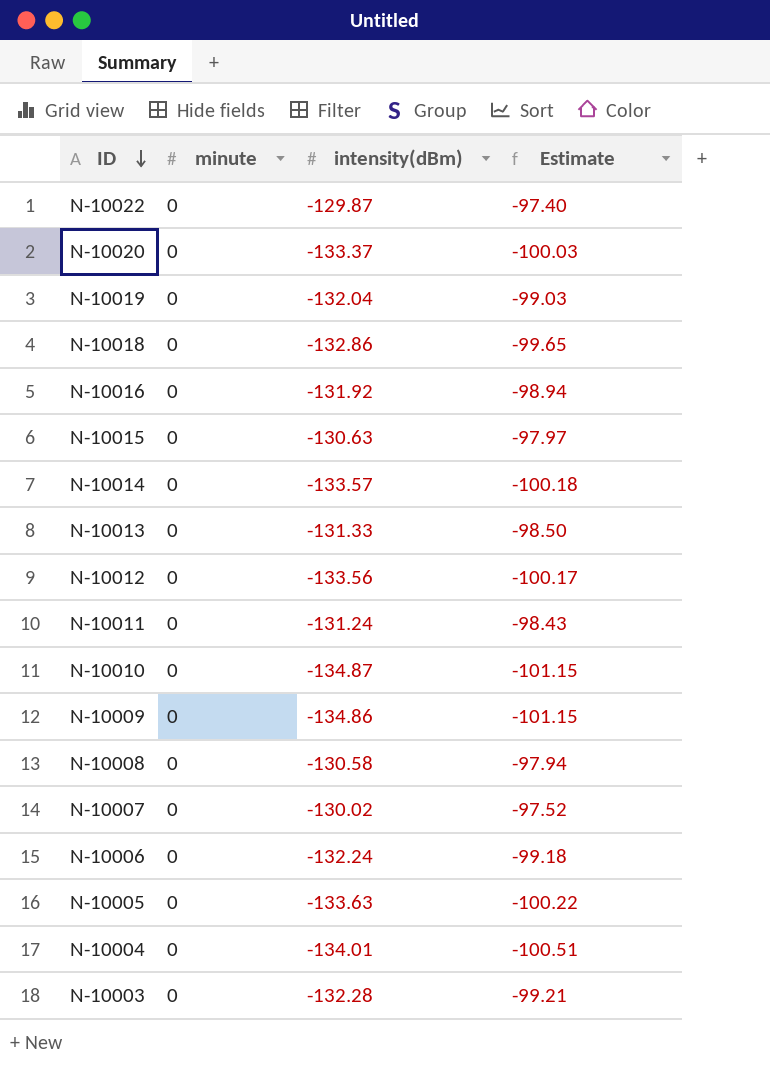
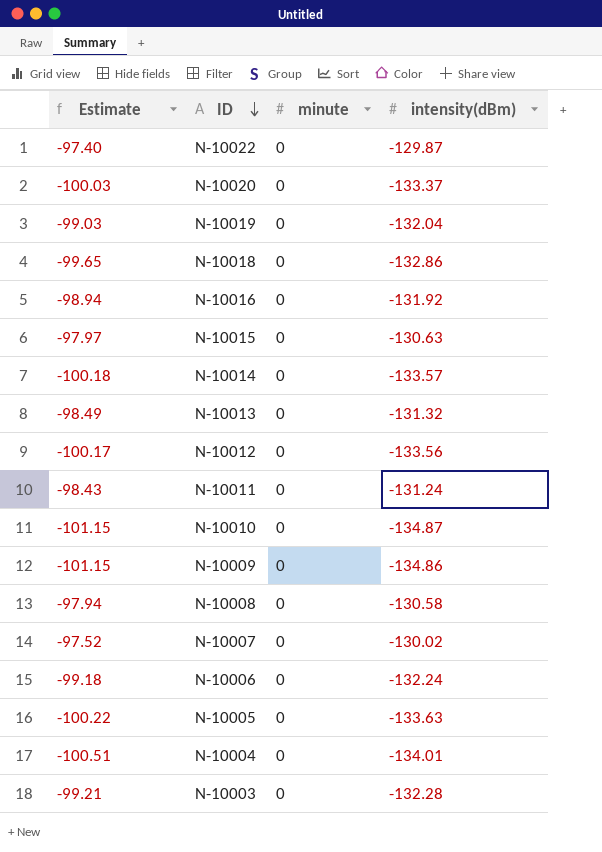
column Estimate | position: 4 -> 1
N-10013 | Estimate: -98.50 -> -98.49
N-10013 | intensity(dBm): -131.33 -> -131.32

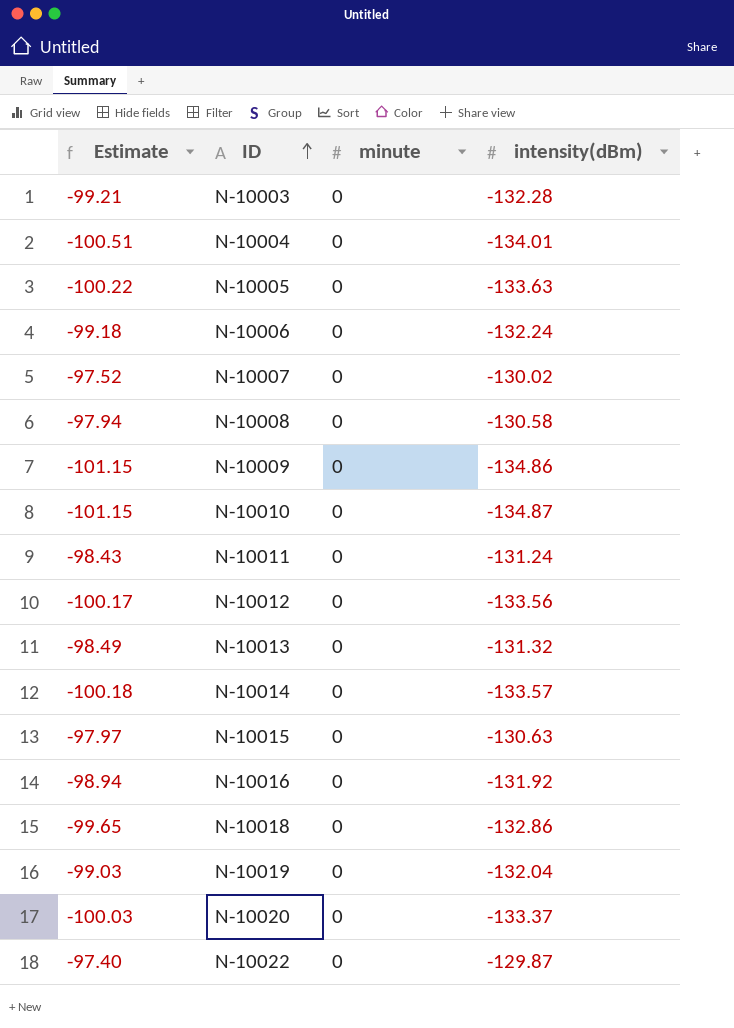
row order: ID descending -> ID ascending

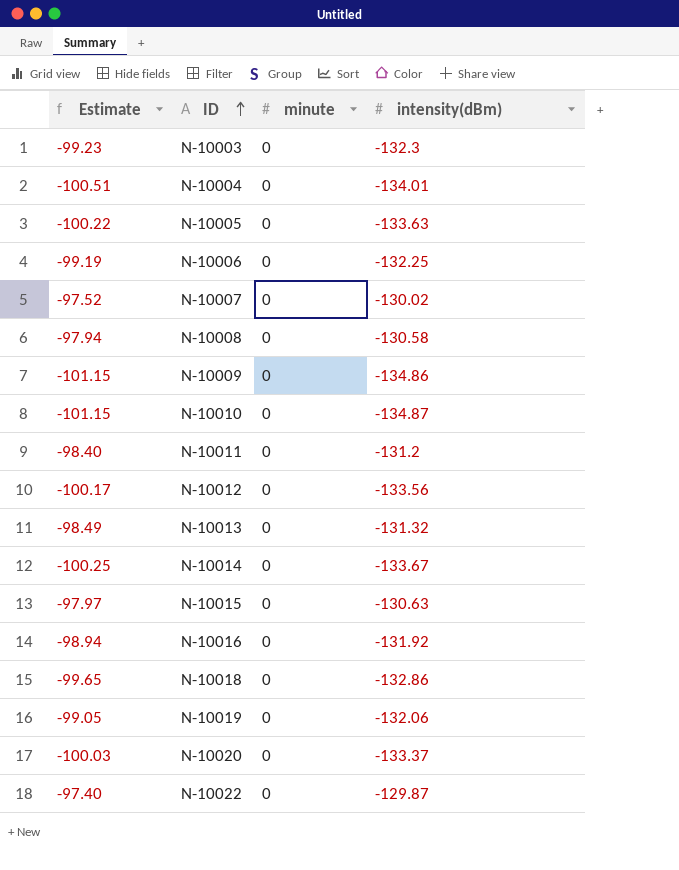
N-10003 | Estimate: -99.21 -> -99.23
N-10003 | intensity(dBm): -132.28 -> -132.3
N-10006 | Estimate: -99.18 -> -99.19
N-10006 | intensity(dBm): -132.24 -> -132.25
N-10011 | Estimate: -98.43 -> -98.40
N-10011 | intensity(dBm): -131.24 -> -131.2
N-10014 | Estimate: -100.18 -> -100.25
N-10014 | intensity(dBm): -133.57 -> -133.67
N-10019 | Estimate: -99.03 -> -99.05
N-10019 | intensity(dBm): -132.04 -> -132.06

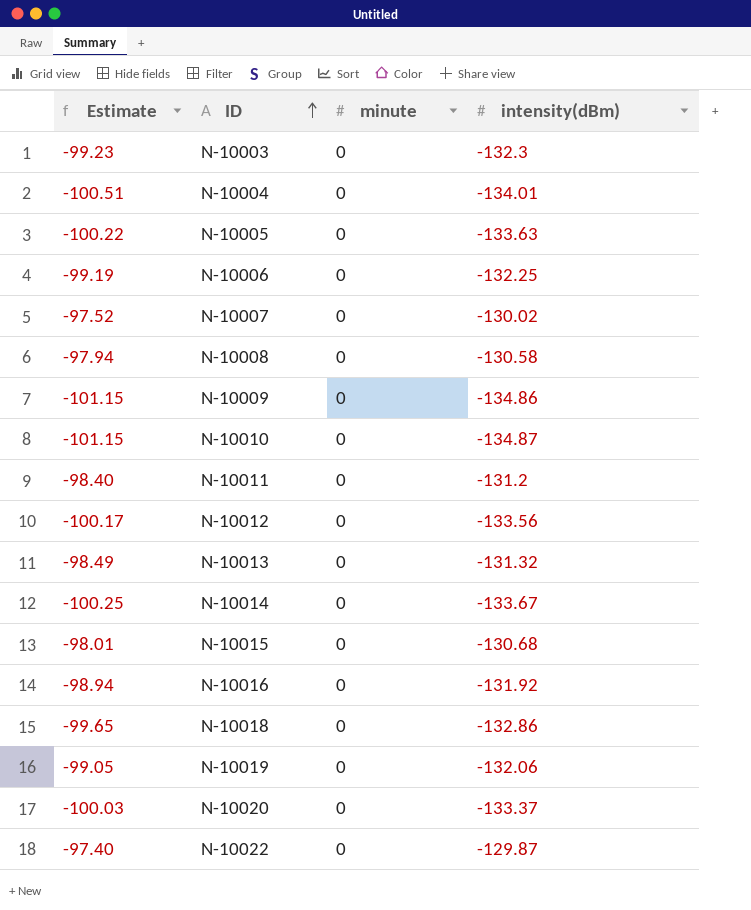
N-10015 | Estimate: -97.97 -> -98.01
N-10015 | intensity(dBm): -130.63 -> -130.68

